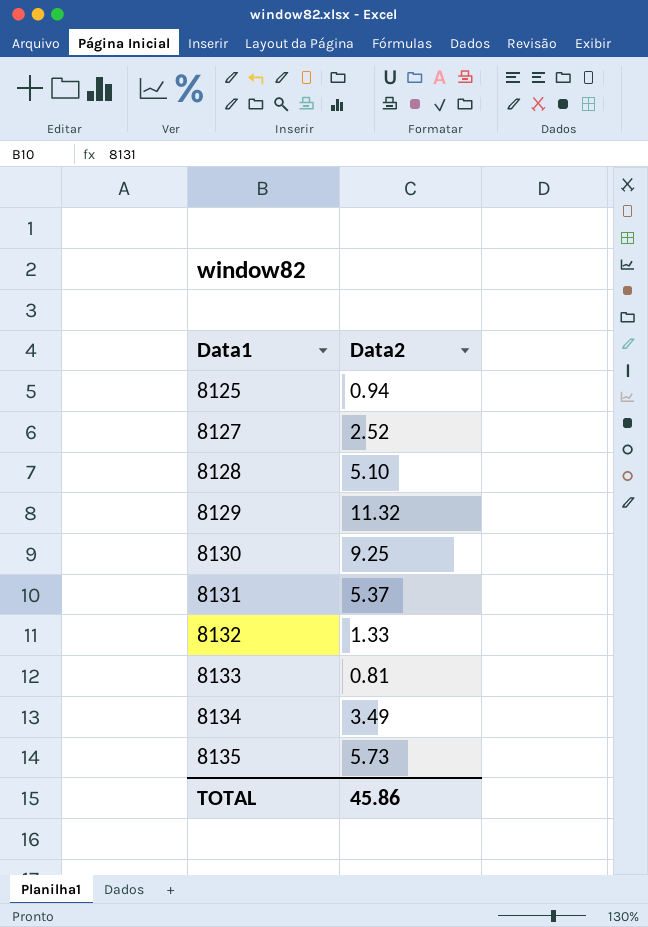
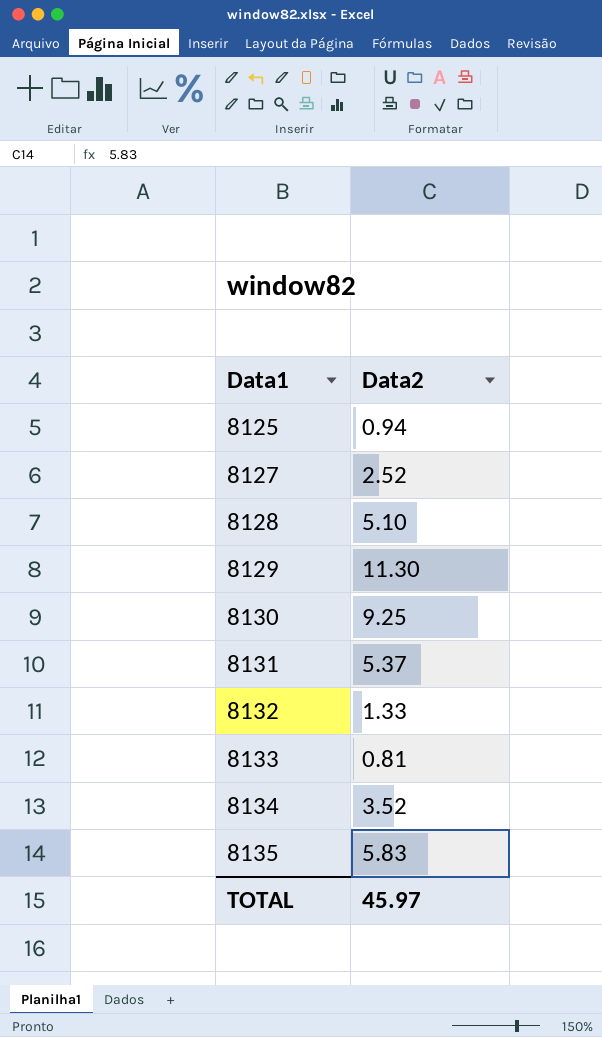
8129 | Data2: 11.32 -> 11.30
8134 | Data2: 3.49 -> 3.52
8135 | Data2: 5.73 -> 5.83
TOTAL | Data2: 45.86 -> 45.97

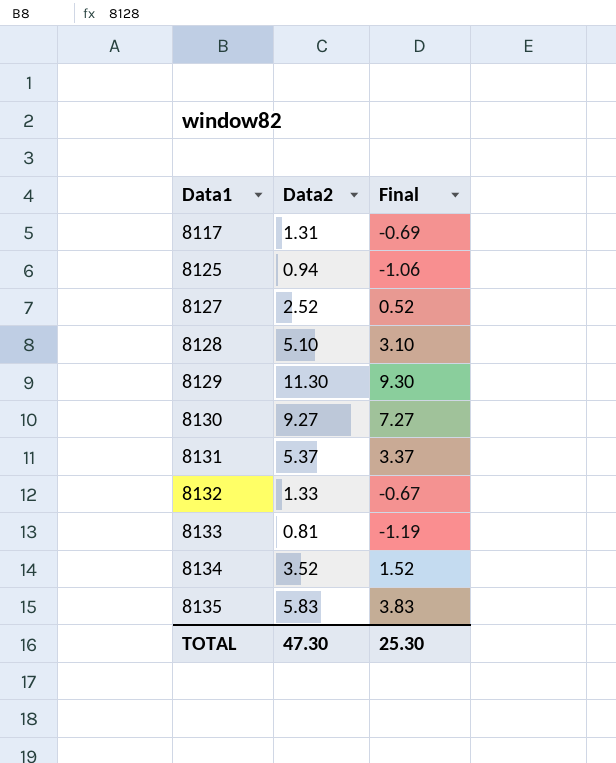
column Final | formula: none -> [Data2] - 2
row 8117: none -> 1.31 | -0.69
8130 | Data2: 9.25 -> 9.27
TOTAL | Data2: 45.97 -> 47.30

